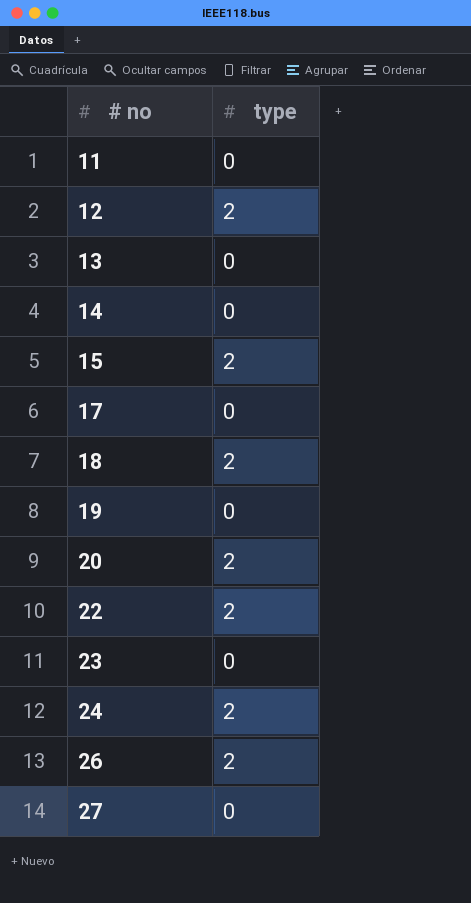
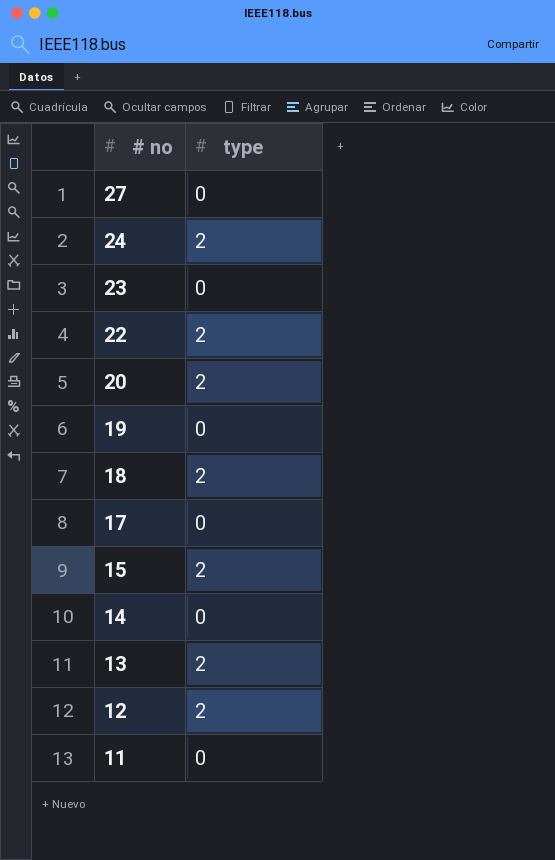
row order: # no ascending -> # no descending
row 26: 2 -> none
13 | type: 0 -> 2

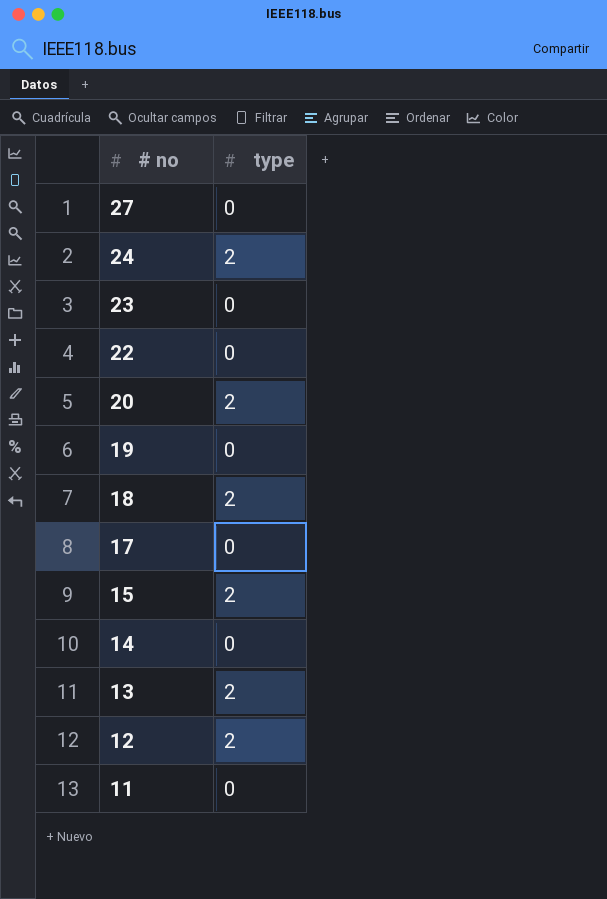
22 | type: 2 -> 0

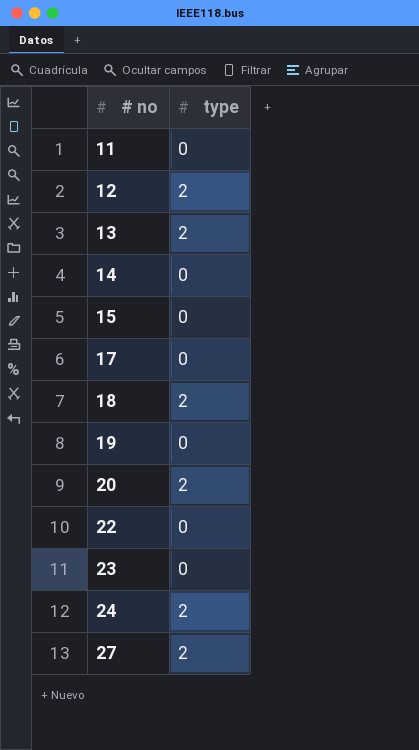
row order: # no descending -> # no ascending
15 | type: 2 -> 0
27 | type: 0 -> 2

